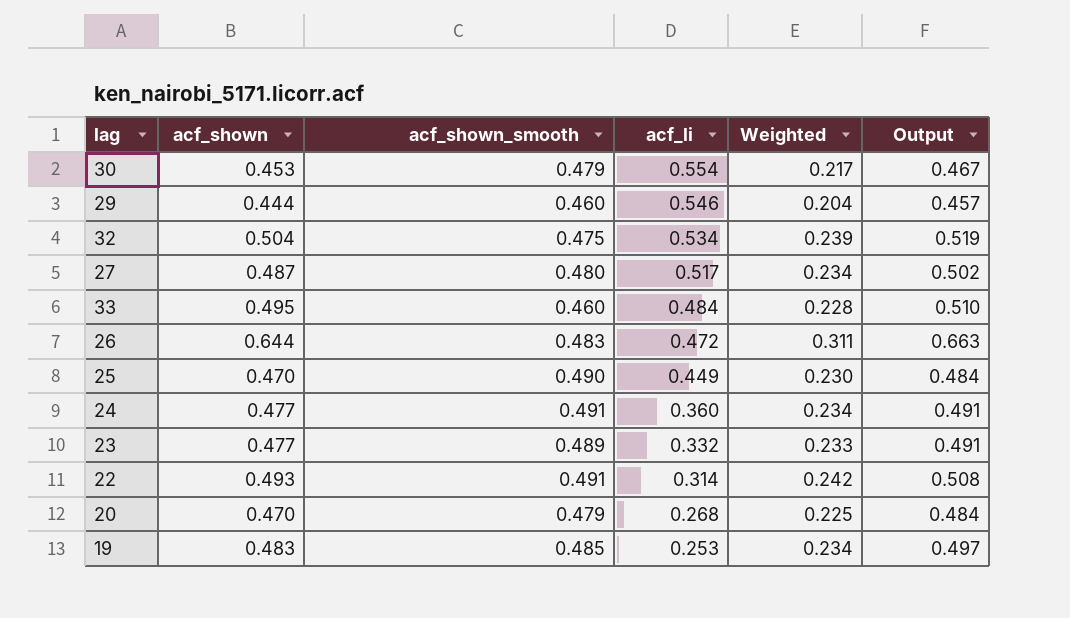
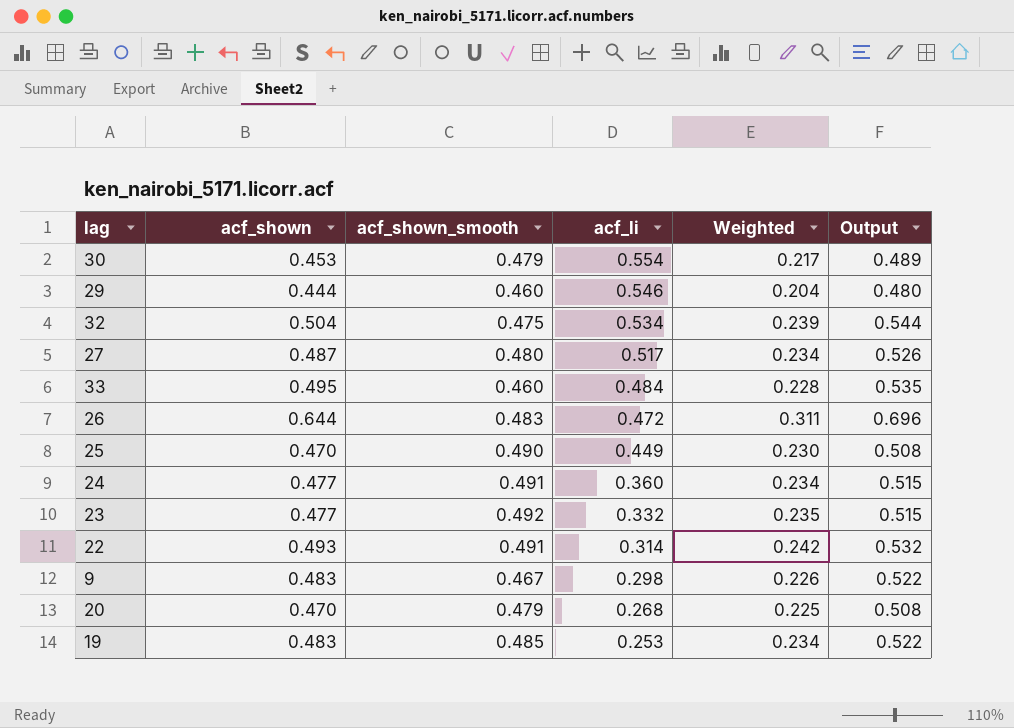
column Output | formula: [acf_shown] * 1.03 -> [acf_shown] * 1.08
23 | acf_shown_smooth: 0.489 -> 0.492
23 | Weighted: 0.233 -> 0.235
row 9: none -> 0.483 | 0.467 | 0.298 | 0.226 | 0.522

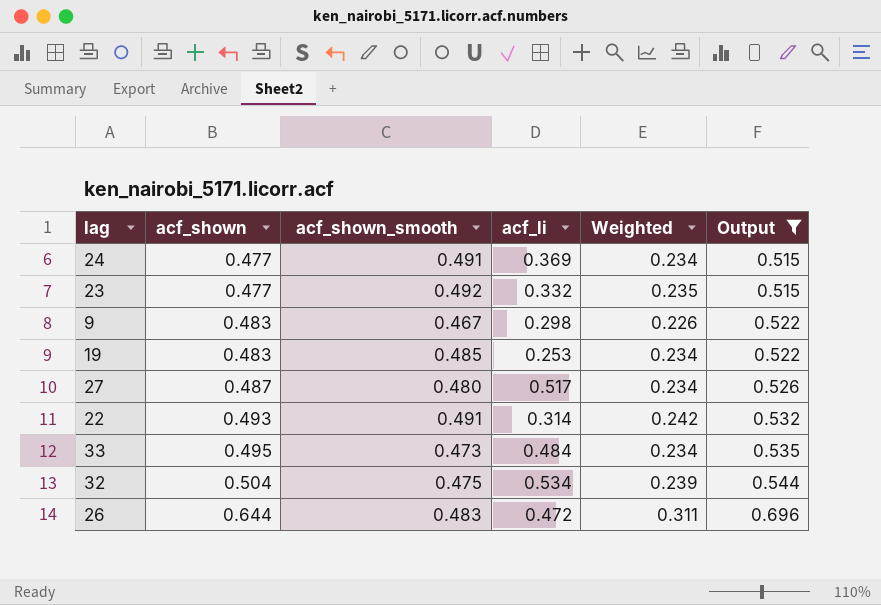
filter: none -> Output >= 0.515
row order: acf_li descending -> acf_shown ascending
24 | acf_li: 0.360 -> 0.369
33 | acf_shown_smooth: 0.460 -> 0.473
33 | Weighted: 0.228 -> 0.234

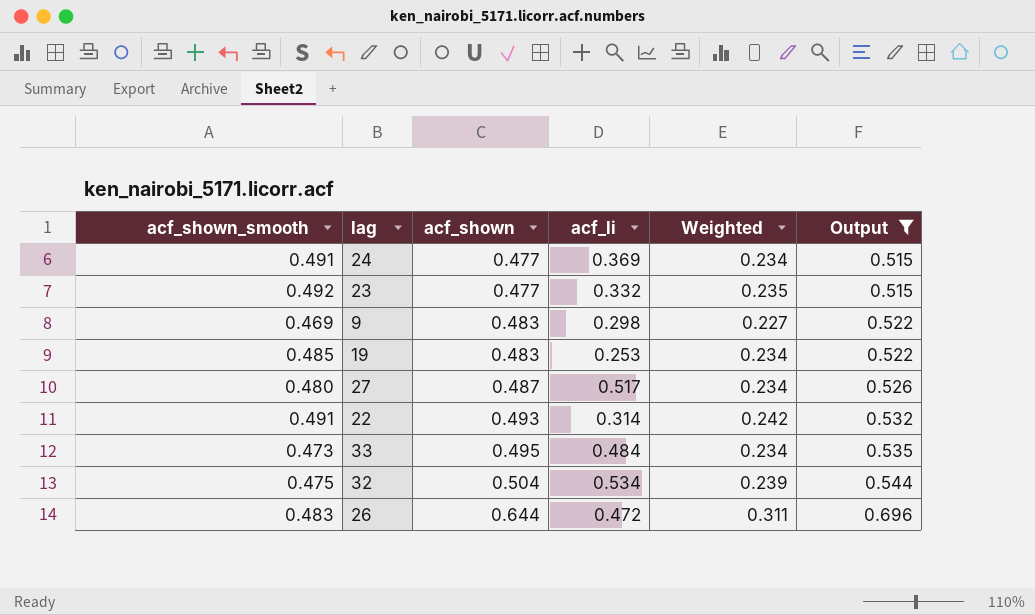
column acf_shown_smooth | position: 3 -> 1
9 | acf_shown_smooth: 0.467 -> 0.469
9 | Weighted: 0.226 -> 0.227

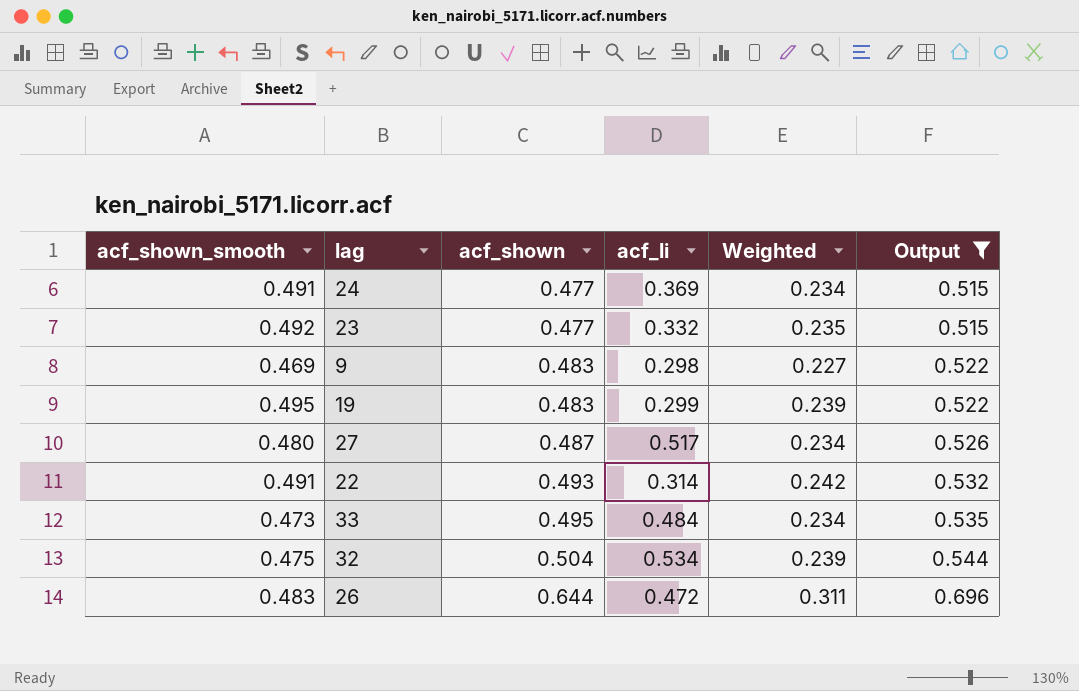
19 | acf_shown_smooth: 0.485 -> 0.495
19 | acf_li: 0.253 -> 0.299
19 | Weighted: 0.234 -> 0.239

